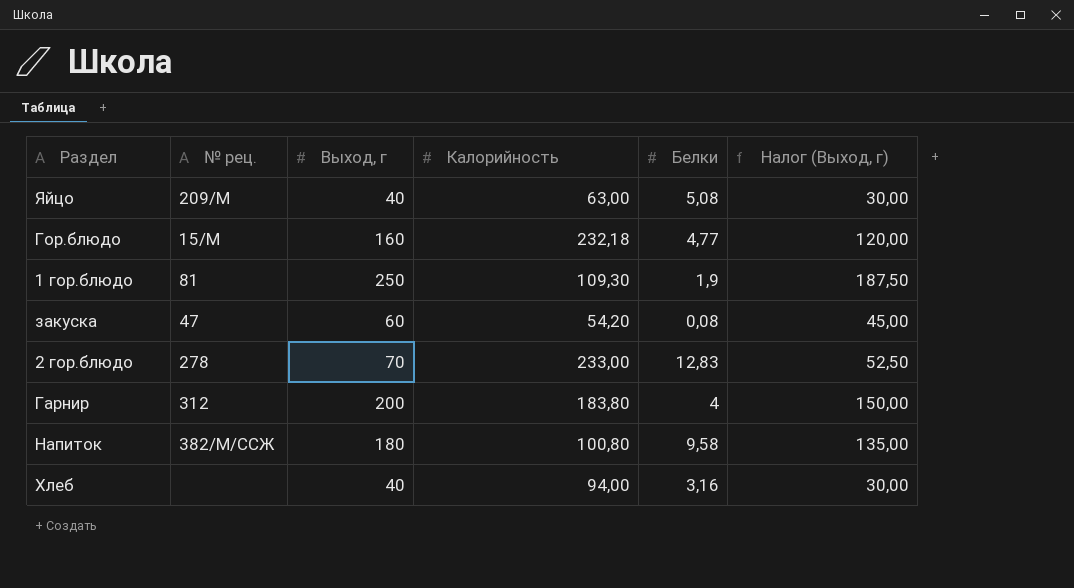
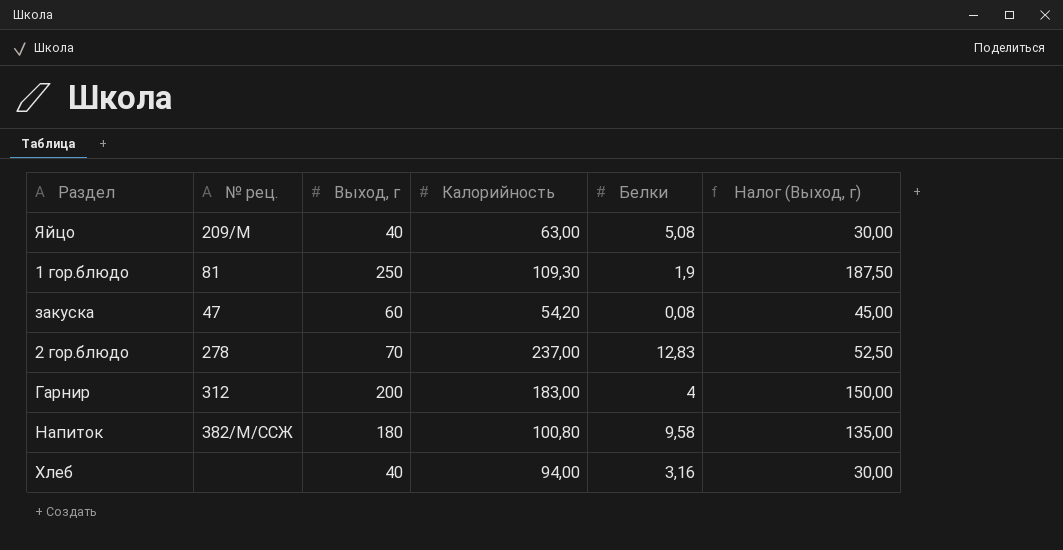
row Гор.блюдо: 15/М | 160 | 232,18 | 4,77 | 120,00 -> none
2 гор.блюдо | Калорийность: 233,00 -> 237,00
Гарнир | Калорийность: 183,80 -> 183,00

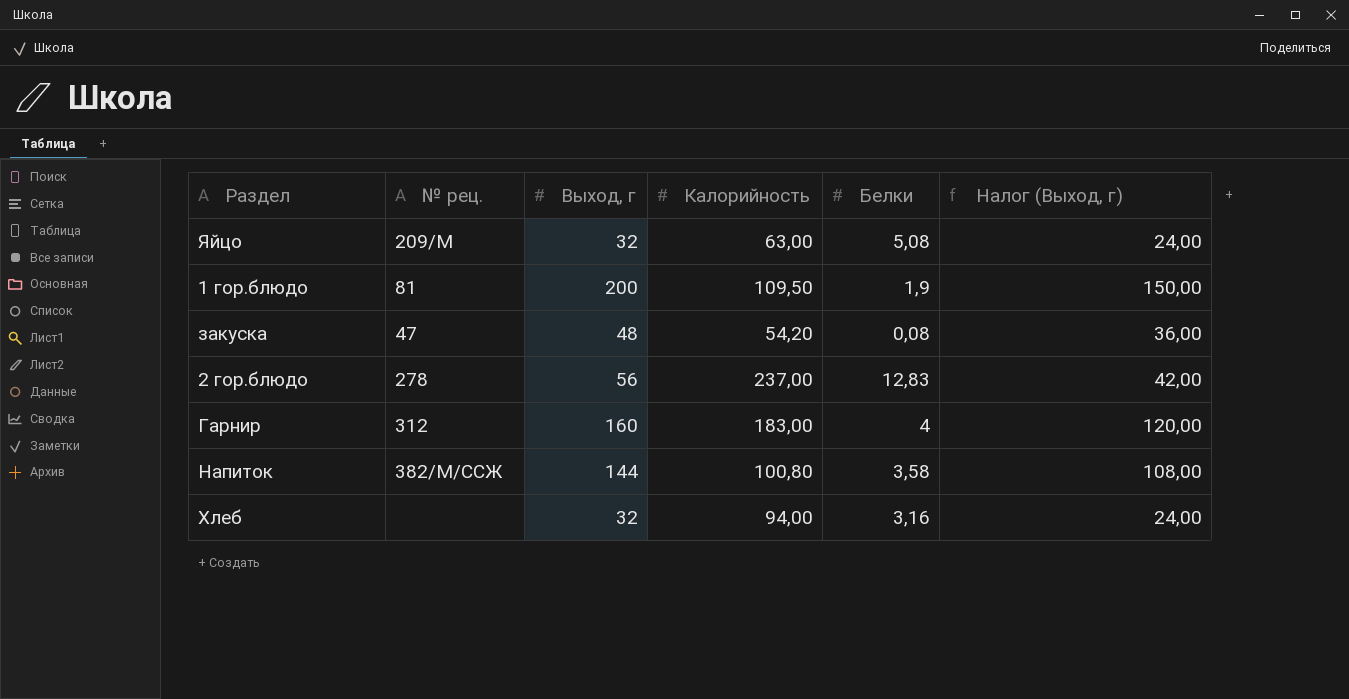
Яйцо | Выход, г: 40 -> 32
Яйцо | Налог (Выход, г): 30,00 -> 24,00
1 гор.блюдо | Выход, г: 250 -> 200
1 гор.блюдо | Калорийность: 109,30 -> 109,50
1 гор.блюдо | Налог (Выход, г): 187,50 -> 150,00
закуска | Выход, г: 60 -> 48
закуска | Налог (Выход, г): 45,00 -> 36,00
2 гор.блюдо | Выход, г: 70 -> 56
2 гор.блюдо | Налог (Выход, г): 52,50 -> 42,00
Гарнир | Выход, г: 200 -> 160
Гарнир | Налог (Выход, г): 150,00 -> 120,00
Напиток | Выход, г: 180 -> 144
Напиток | Белки: 9,58 -> 3,58
Напиток | Налог (Выход, г): 135,00 -> 108,00
Хлеб | Выход, г: 40 -> 32
Хлеб | Налог (Выход, г): 30,00 -> 24,00

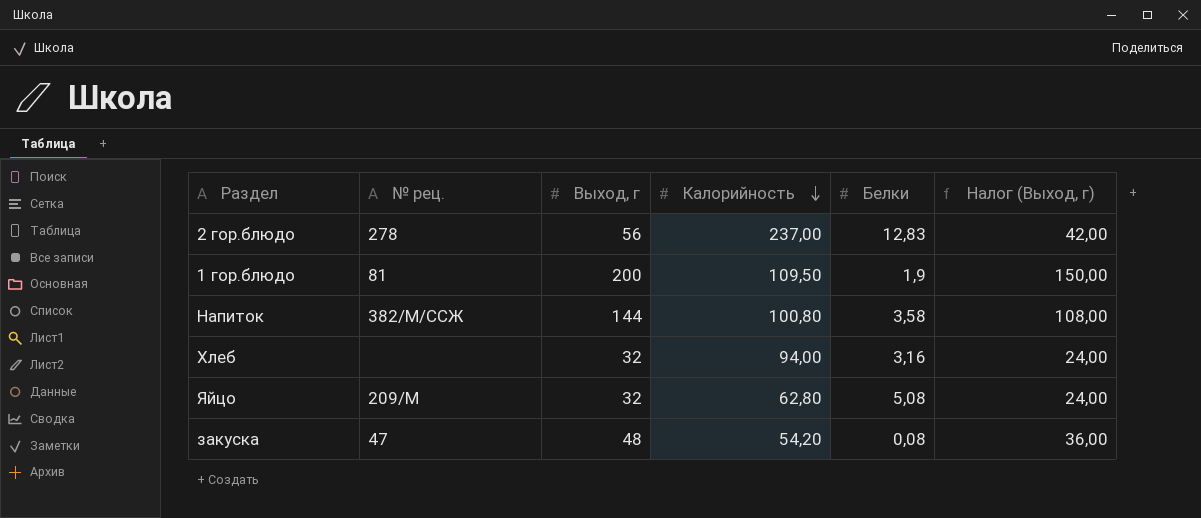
row order: none -> Калорийность descending
row Гарнир: 312 | 160 | 183,00 | 4 | 120,00 -> none
Яйцо | Калорийность: 63,00 -> 62,80

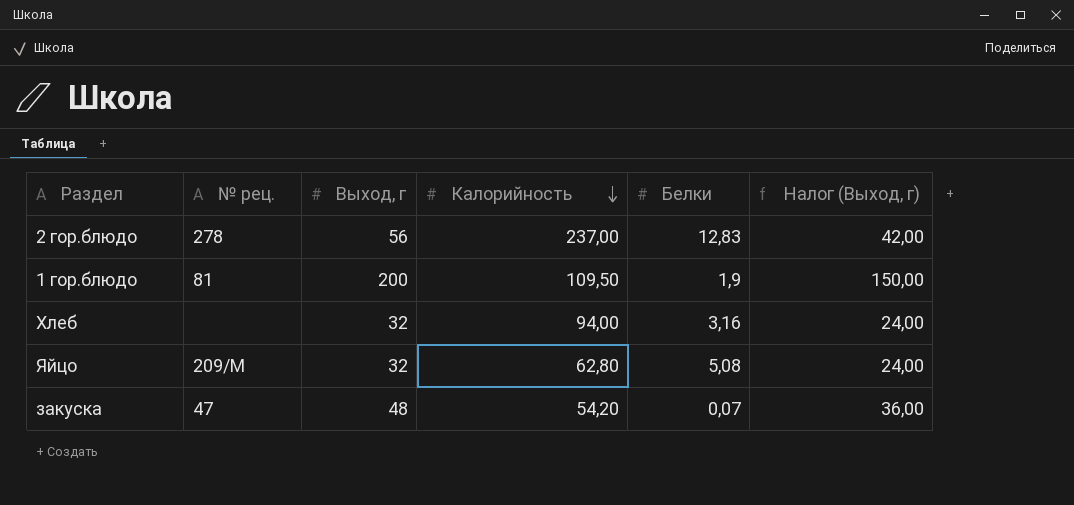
row Напиток: 382/М/ССЖ | 144 | 100,80 | 3,58 | 108,00 -> none
закуска | Белки: 0,08 -> 0,07

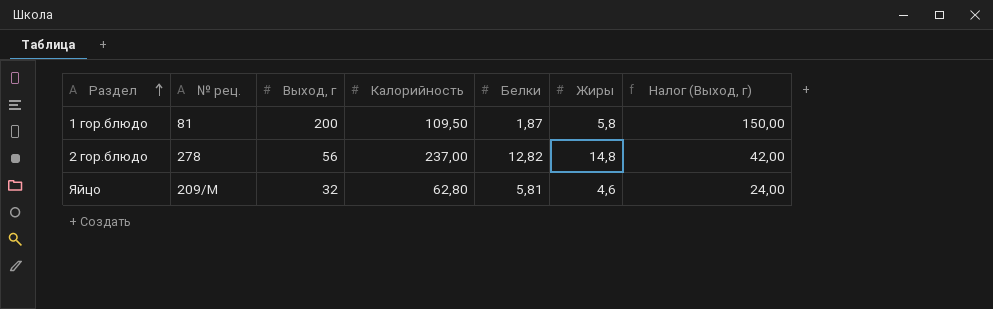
row order: Калорийность descending -> Раздел ascending
column Жиры | position: none -> 6
row Хлеб: none | 32 | 94,00 | 3,16 | 24,00 -> none
row закуска: 47 | 48 | 54,20 | 0,07 | 36,00 -> none
1 гор.блюдо | Белки: 1,9 -> 1,87
2 гор.блюдо | Белки: 12,83 -> 12,82
Яйцо | Белки: 5,08 -> 5,81

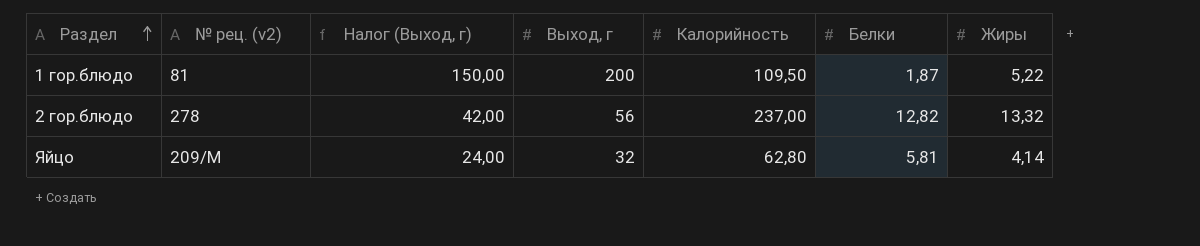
column name: № рец. -> № рец. (v2)
column Налог (Выход, г) | position: 7 -> 3
1 гор.блюдо | Жиры: 5,8 -> 5,22
2 гор.блюдо | Жиры: 14,8 -> 13,32
Яйцо | Жиры: 4,6 -> 4,14

